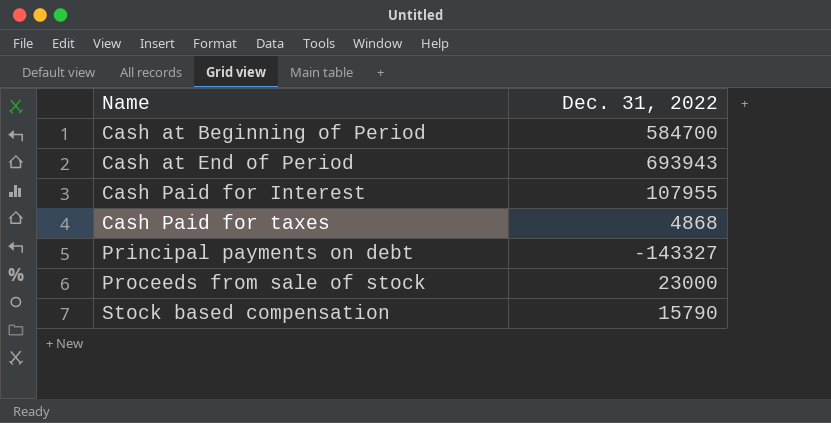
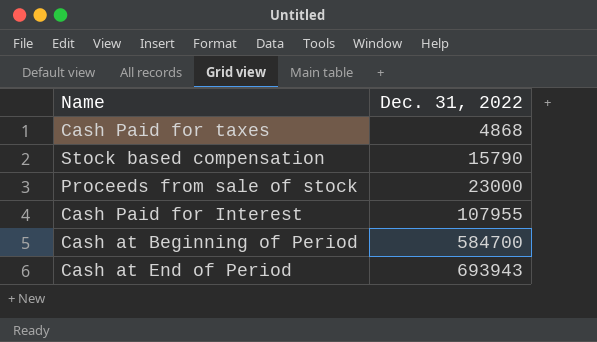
row order: Name ascending -> Dec. 31, 2022 ascending
row Principal payments on debt: -143327 -> none

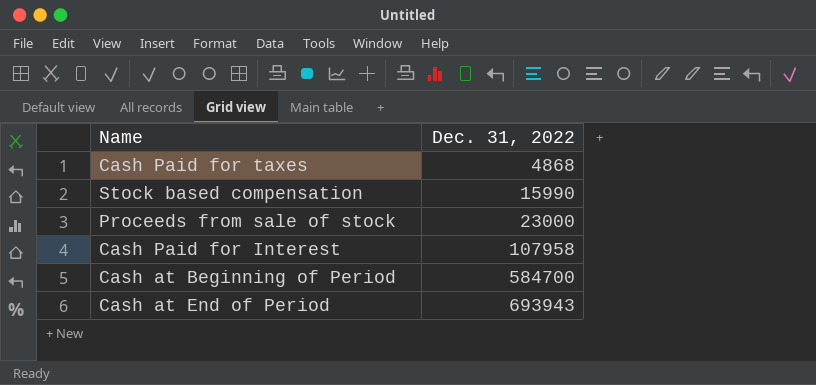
Stock based compensation | Dec. 31, 2022: 15790 -> 15990
Cash Paid for Interest | Dec. 31, 2022: 107955 -> 107958

